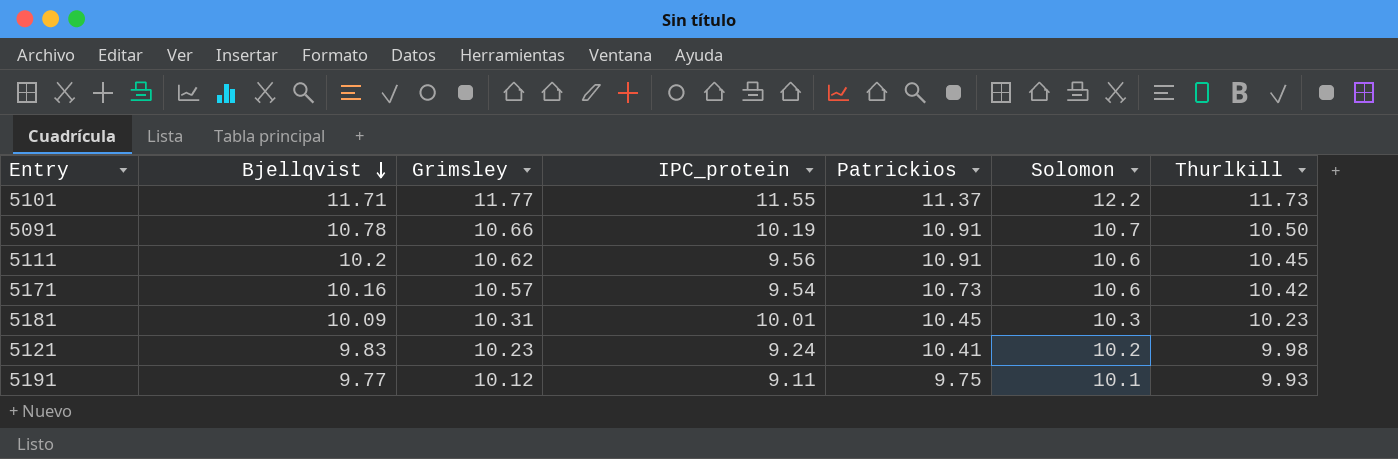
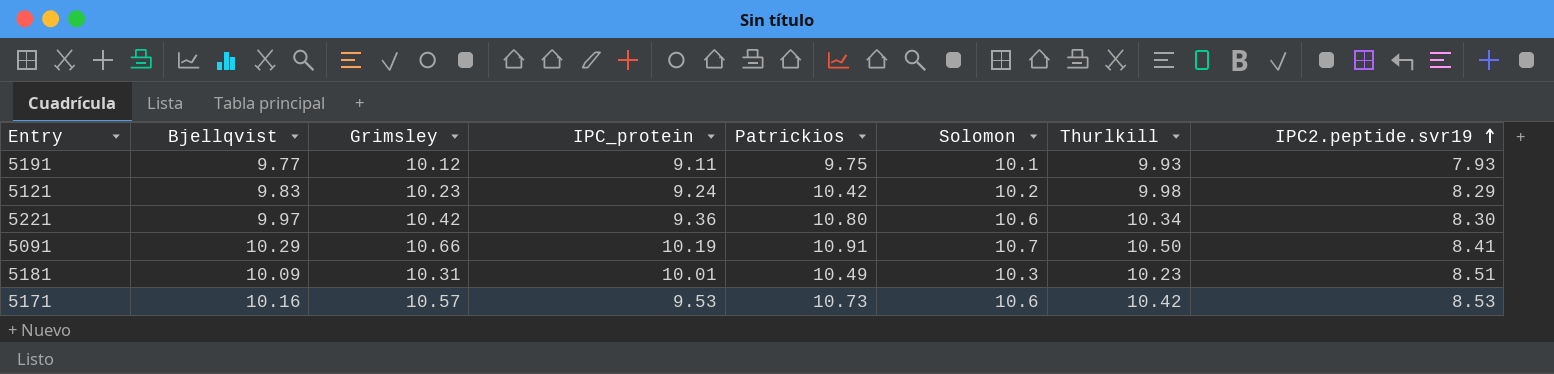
row order: Bjellqvist descending -> IPC2.peptide.svr19 ascending
column IPC2.peptide.svr19 | position: none -> 8
row 5101: 11.71 | 11.77 | 11.55 | 11.37 | 12.2 | 11.73 -> none
row 5111: 10.2 | 10.62 | 9.56 | 10.91 | 10.6 | 10.45 -> none
5121 | Patrickios: 10.41 -> 10.42
row 5221: none -> 9.97 | 10.42 | 9.36 | 10.80 | 10.6 | 10.34 | 8.30
5091 | Bjellqvist: 10.78 -> 10.29
5181 | Patrickios: 10.45 -> 10.49
5171 | IPC_protein: 9.54 -> 9.53

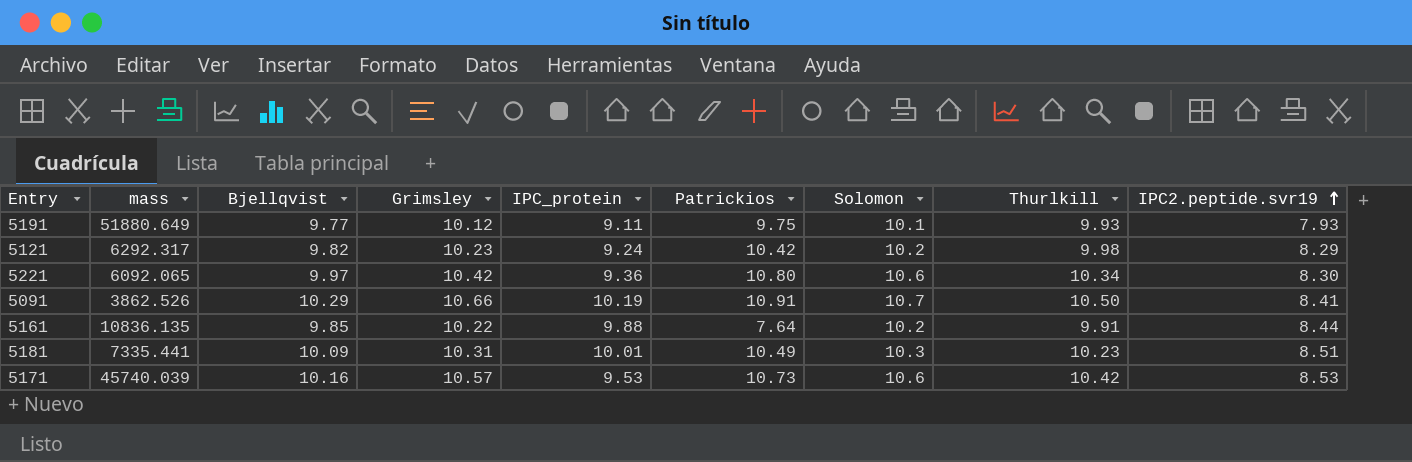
column mass | position: none -> 2
5121 | Bjellqvist: 9.83 -> 9.82
row 5161: none -> 10836.135 | 9.85 | 10.22 | 9.88 | 7.64 | 10.2 | 9.91 | 8.44

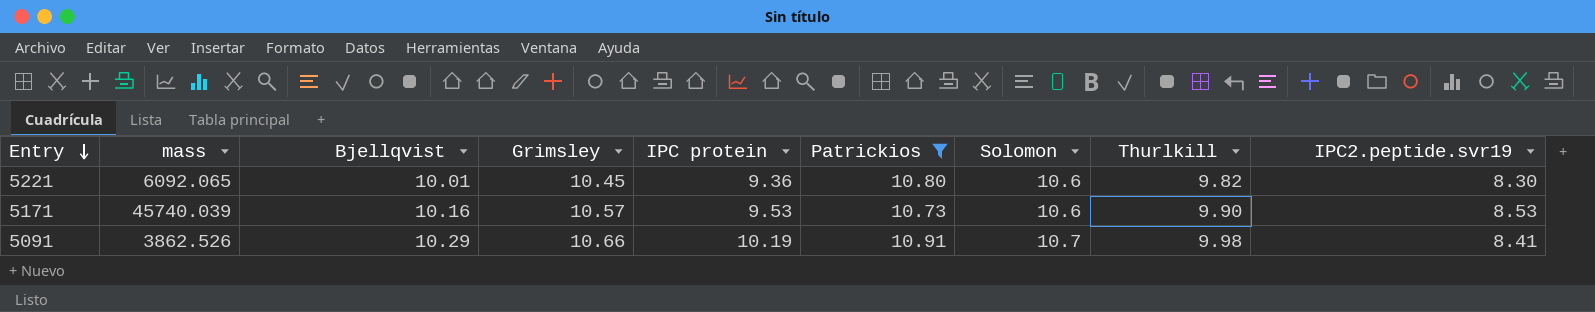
filter: none -> Patrickios >= 10.73
row order: IPC2.peptide.svr19 ascending -> Entry descending
column name: IPC_protein -> IPC protein
5221 | Bjellqvist: 9.97 -> 10.01
5221 | Grimsley: 10.42 -> 10.45
5221 | Thurlkill: 10.34 -> 9.82
5171 | Thurlkill: 10.42 -> 9.90
5091 | Thurlkill: 10.50 -> 9.98

